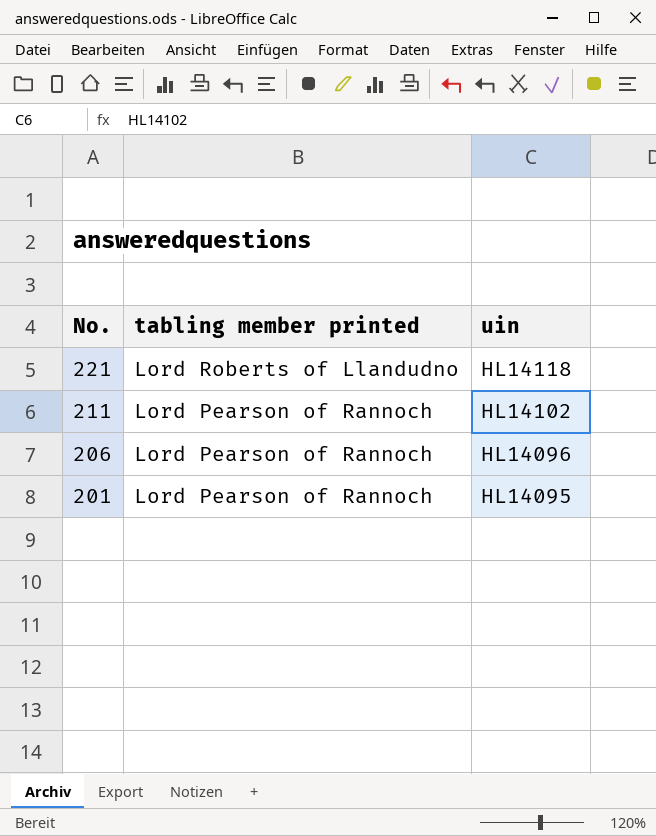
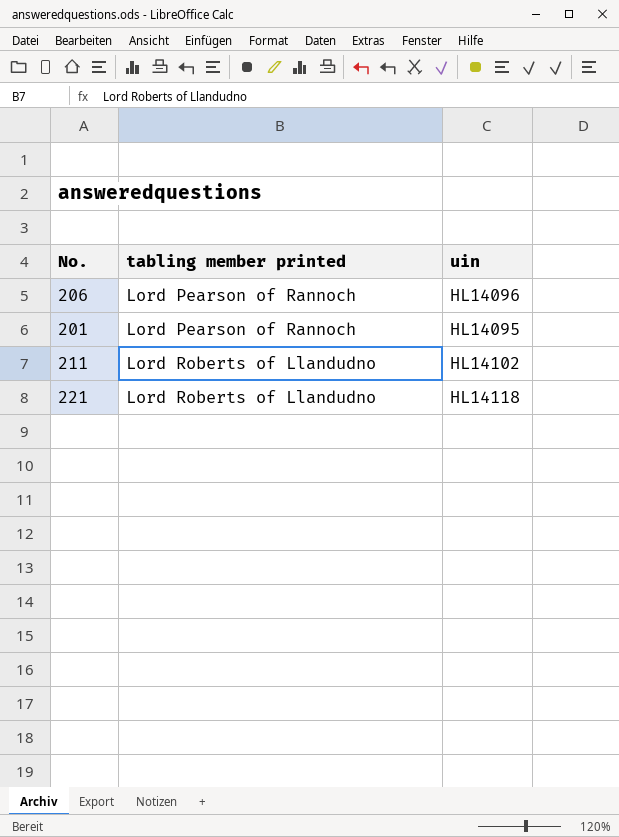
row order: No. descending -> tabling member printed ascending
211 | tabling member printed: Lord Pearson of Rannoch -> Lord Roberts of Llandudno

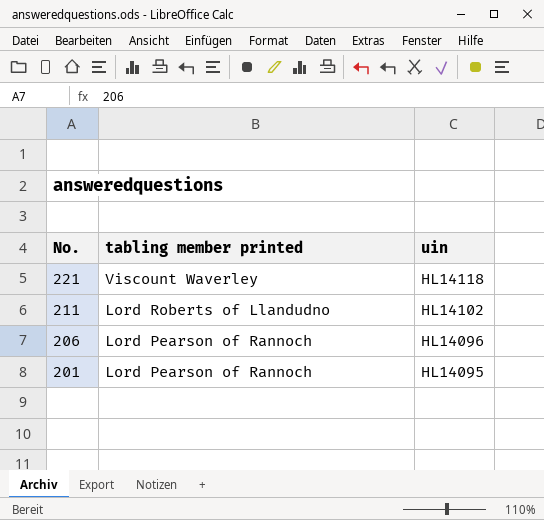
row order: tabling member printed ascending -> No. descending
221 | tabling member printed: Lord Roberts of Llandudno -> Viscount Waverley

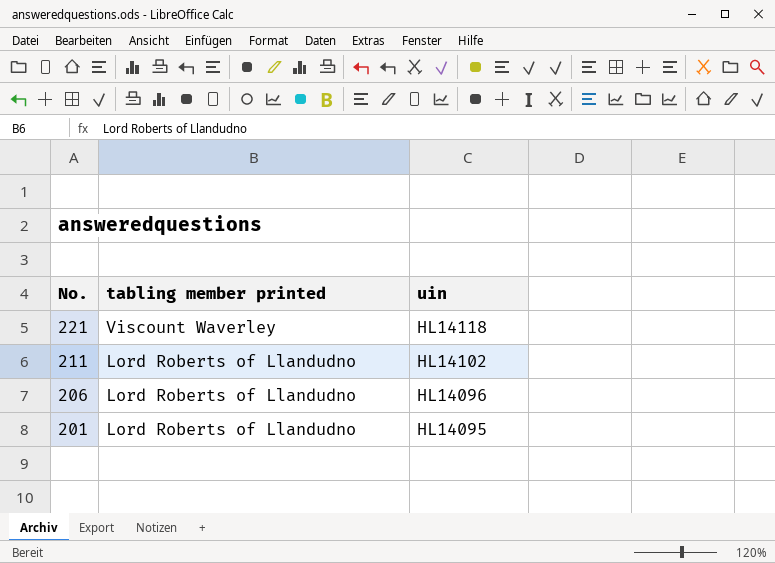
206 | tabling member printed: Lord Pearson of Rannoch -> Lord Roberts of Llandudno
201 | tabling member printed: Lord Pearson of Rannoch -> Lord Roberts of Llandudno

